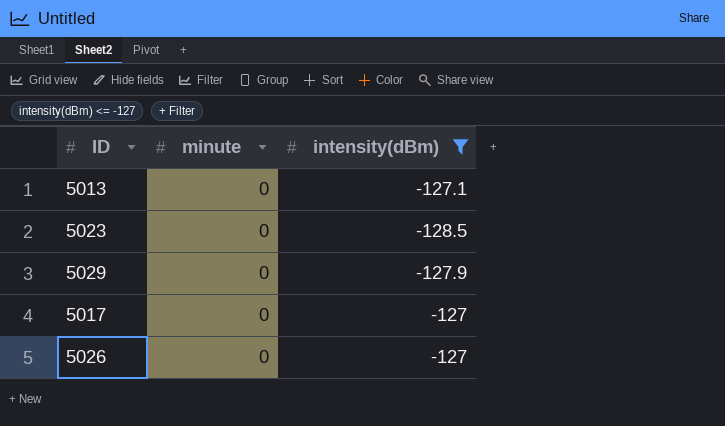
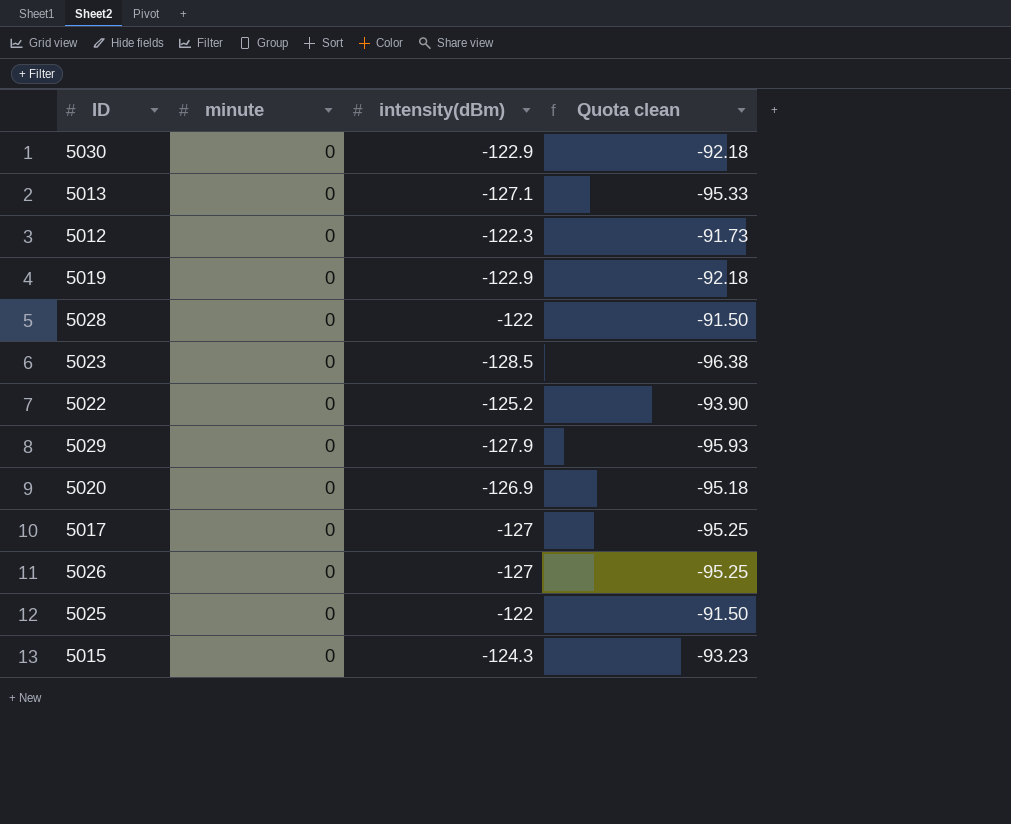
filter: intensity(dBm) <= -127 -> none
column Quota clean | formula: none -> [intensity(dBm)] * 0.75

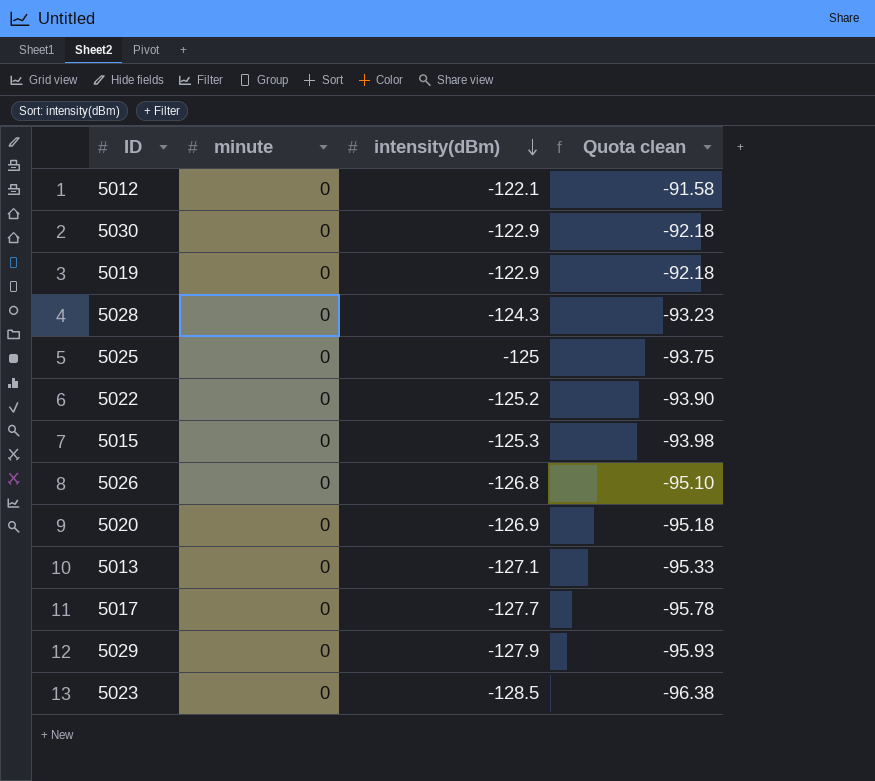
row order: none -> intensity(dBm) descending
5012 | intensity(dBm): -122.3 -> -122.1
5012 | Quota clean: -91.73 -> -91.58
5028 | intensity(dBm): -122 -> -124.3
5028 | Quota clean: -91.50 -> -93.23
5025 | intensity(dBm): -122 -> -125
5025 | Quota clean: -91.50 -> -93.75
5015 | intensity(dBm): -124.3 -> -125.3
5015 | Quota clean: -93.23 -> -93.98
5026 | intensity(dBm): -127 -> -126.8
5026 | Quota clean: -95.25 -> -95.10
5017 | intensity(dBm): -127 -> -127.7
5017 | Quota clean: -95.25 -> -95.78

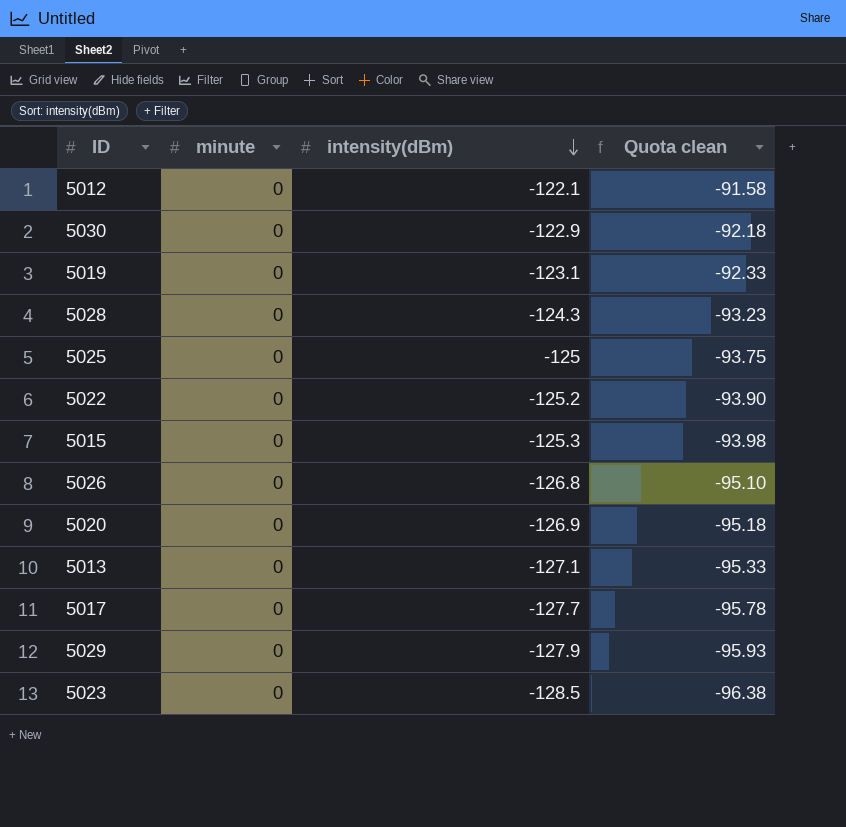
5019 | intensity(dBm): -122.9 -> -123.1
5019 | Quota clean: -92.18 -> -92.33

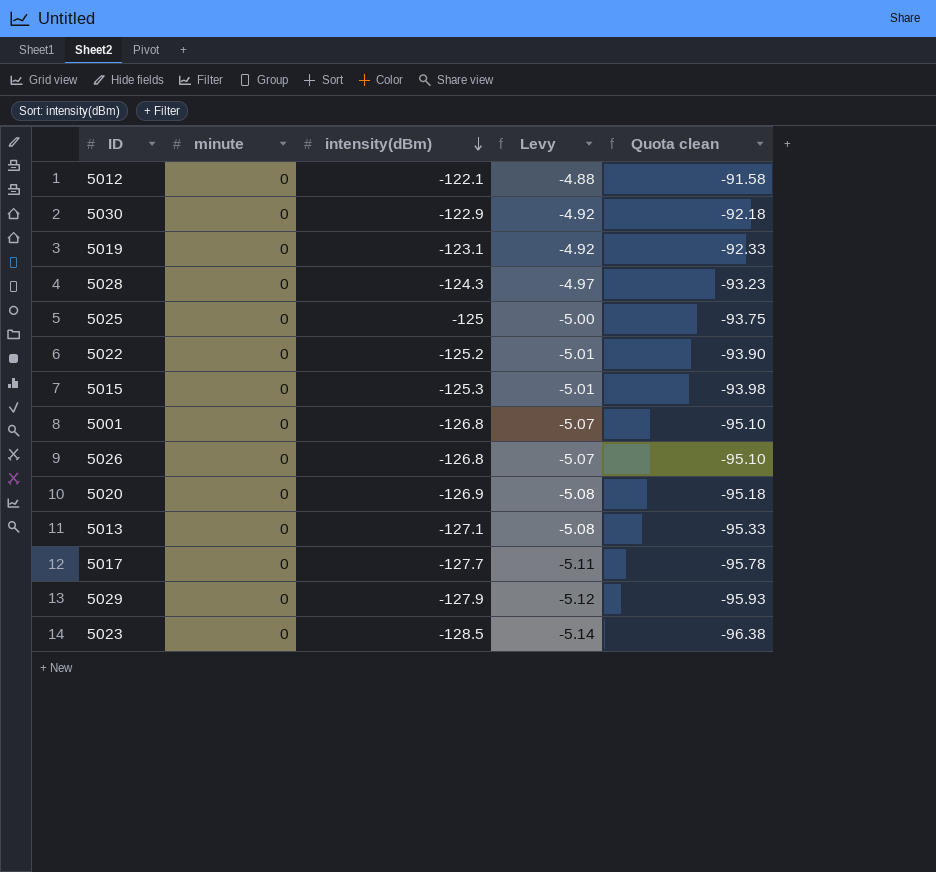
column Levy | formula: none -> [intensity(dBm)] * 0.04
row 5001: none -> 0 | -126.8 | -5.07 | -95.10

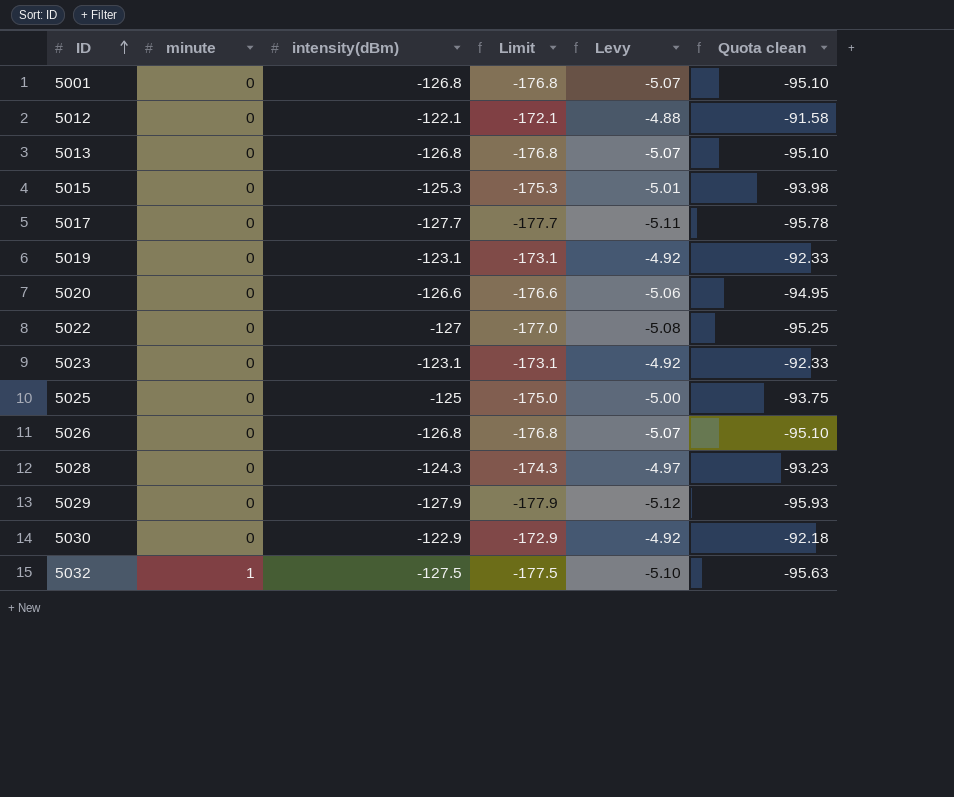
row order: intensity(dBm) descending -> ID ascending
column Limit | formula: none -> [intensity(dBm)] - 50
5013 | intensity(dBm): -127.1 -> -126.8
5013 | Levy: -5.08 -> -5.07
5013 | Quota clean: -95.33 -> -95.10
5020 | intensity(dBm): -126.9 -> -126.6
5020 | Levy: -5.08 -> -5.06
5020 | Quota clean: -95.18 -> -94.95
5022 | intensity(dBm): -125.2 -> -127
5022 | Levy: -5.01 -> -5.08
5022 | Quota clean: -93.90 -> -95.25
5023 | intensity(dBm): -128.5 -> -123.1
5023 | Levy: -5.14 -> -4.92
5023 | Quota clean: -96.38 -> -92.33
row 5032: none -> 1 | -127.5 | -177.5 | -5.10 | -95.63

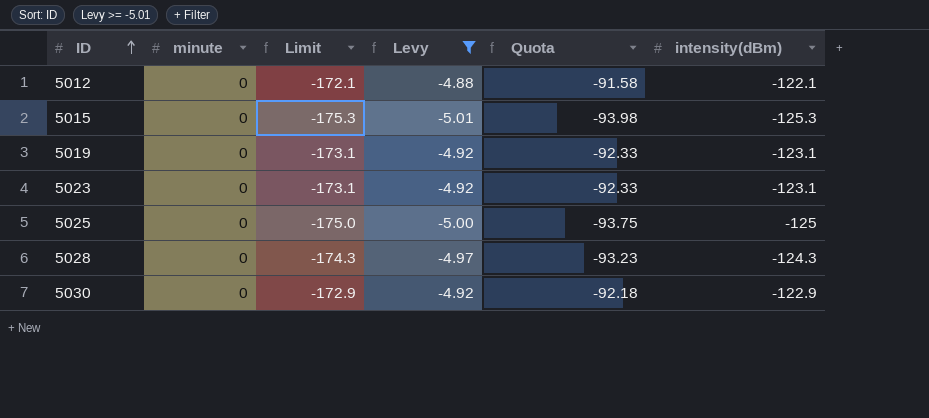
filter: none -> Levy >= -5.01
column name: Quota clean -> Quota
column intensity(dBm) | position: 3 -> 6

